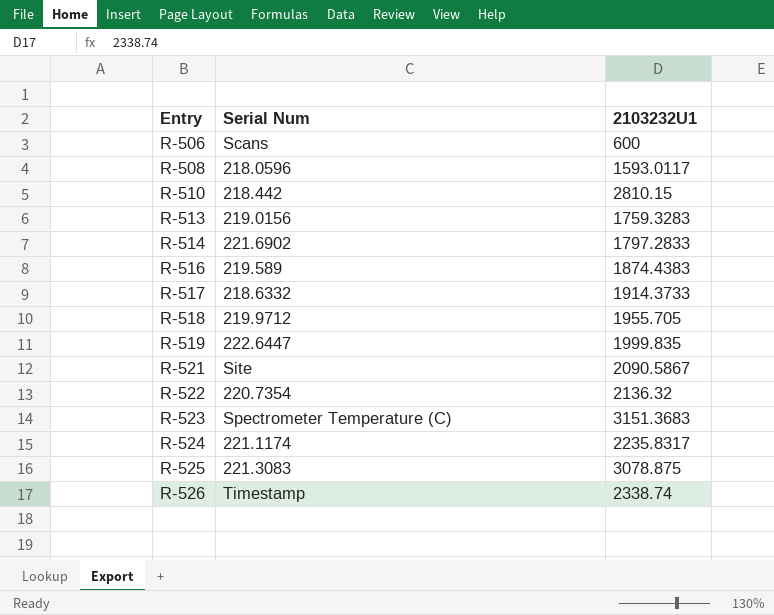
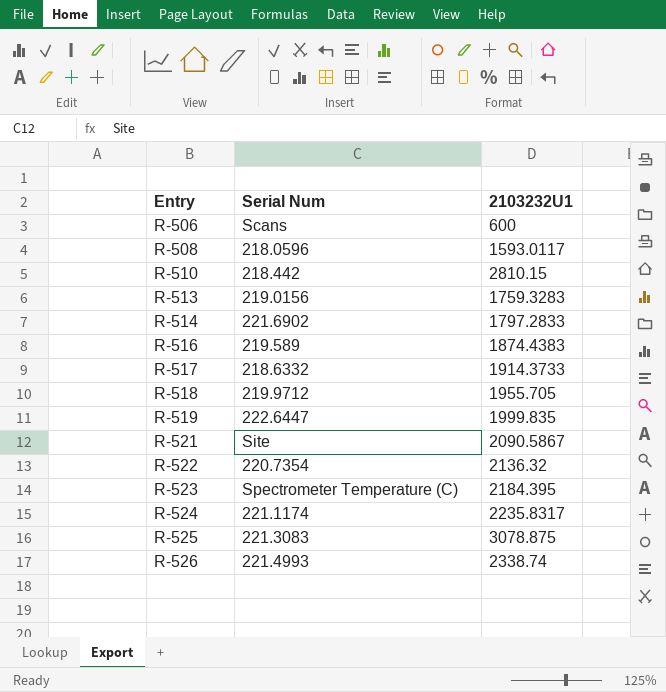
R-523 | 2103232U1: 3151.3683 -> 2184.395
R-526 | Serial Num: Timestamp -> 221.4993

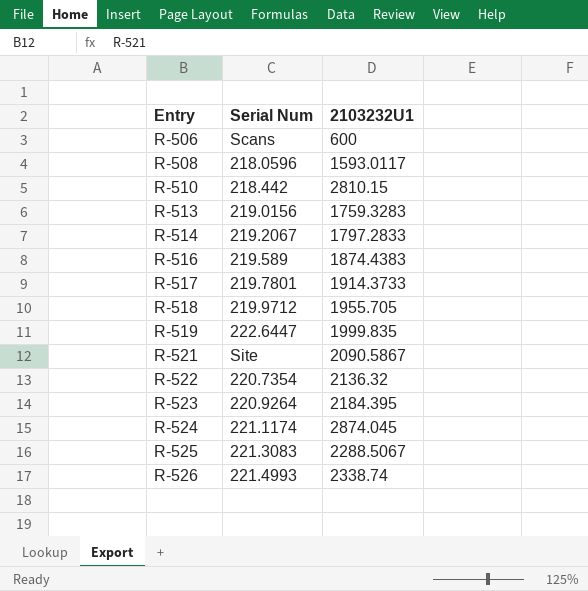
R-514 | Serial Num: 221.6902 -> 219.2067
R-517 | Serial Num: 218.6332 -> 219.7801
R-523 | Serial Num: Spectrometer Temperature (C) -> 220.9264
R-524 | 2103232U1: 2235.8317 -> 2874.045
R-525 | 2103232U1: 3078.875 -> 2288.5067

